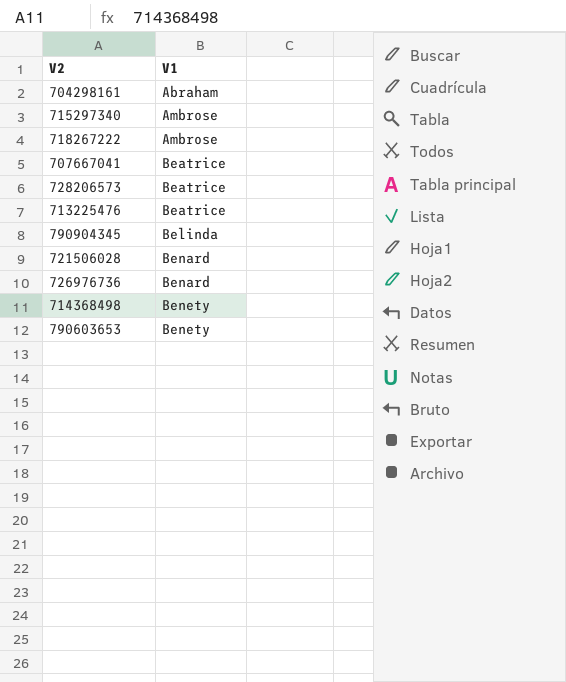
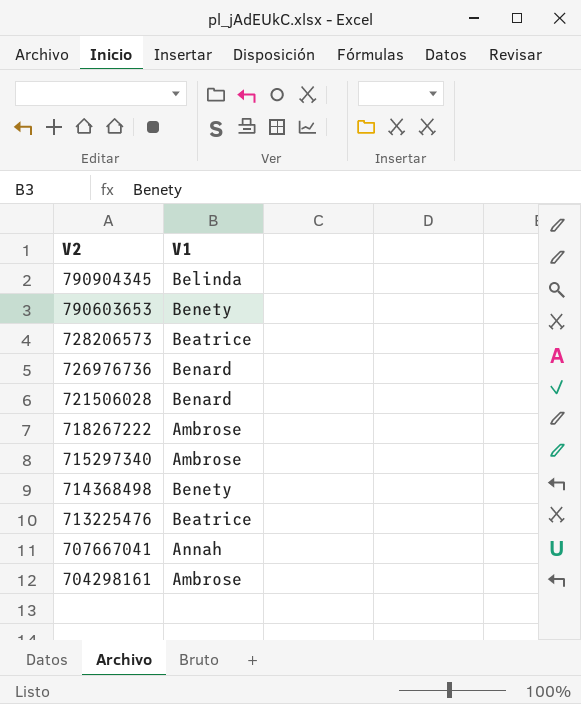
row order: V1 ascending -> V2 descending
707667041 | V1: Beatrice -> Annah
704298161 | V1: Abraham -> Ambrose

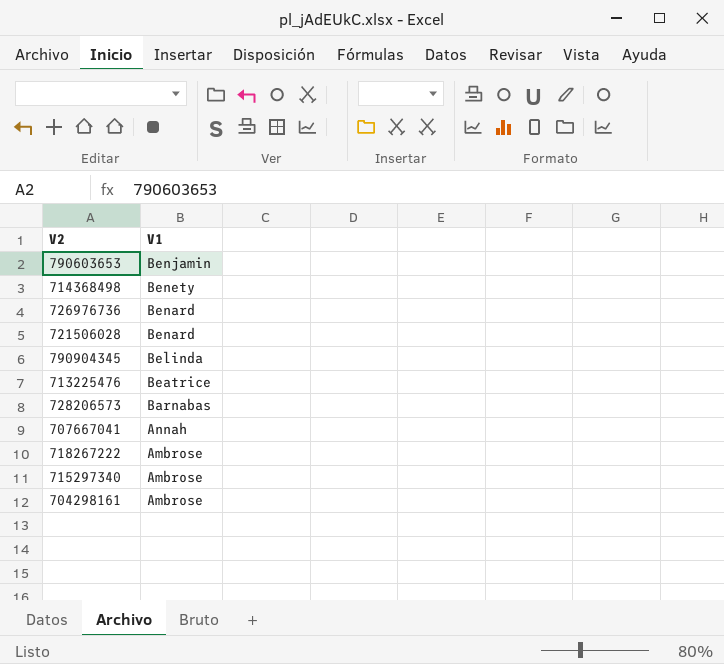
row order: V2 descending -> V1 descending
790603653 | V1: Benety -> Benjamin
728206573 | V1: Beatrice -> Barnabas

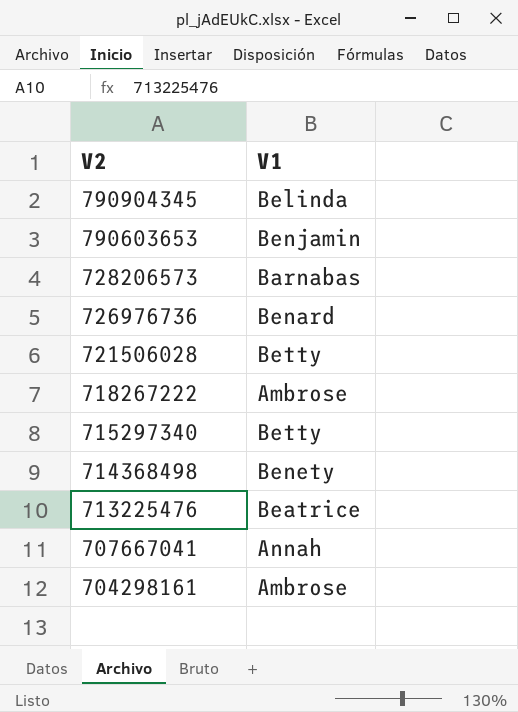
row order: V1 descending -> V2 descending
721506028 | V1: Benard -> Betty
715297340 | V1: Ambrose -> Betty

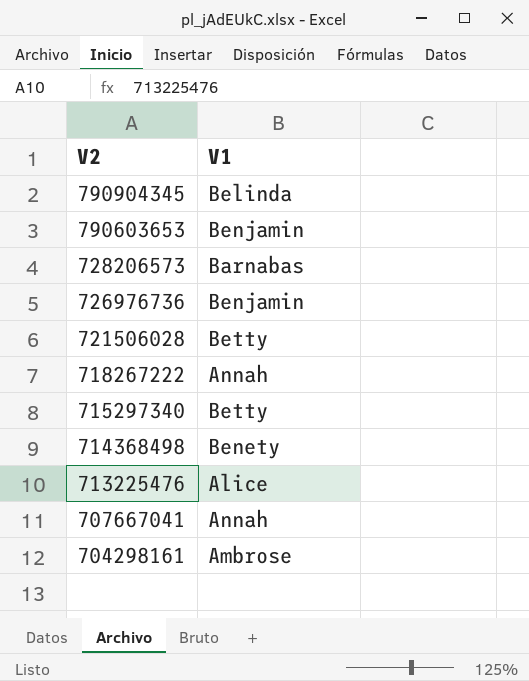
726976736 | V1: Benard -> Benjamin
718267222 | V1: Ambrose -> Annah
713225476 | V1: Beatrice -> Alice

